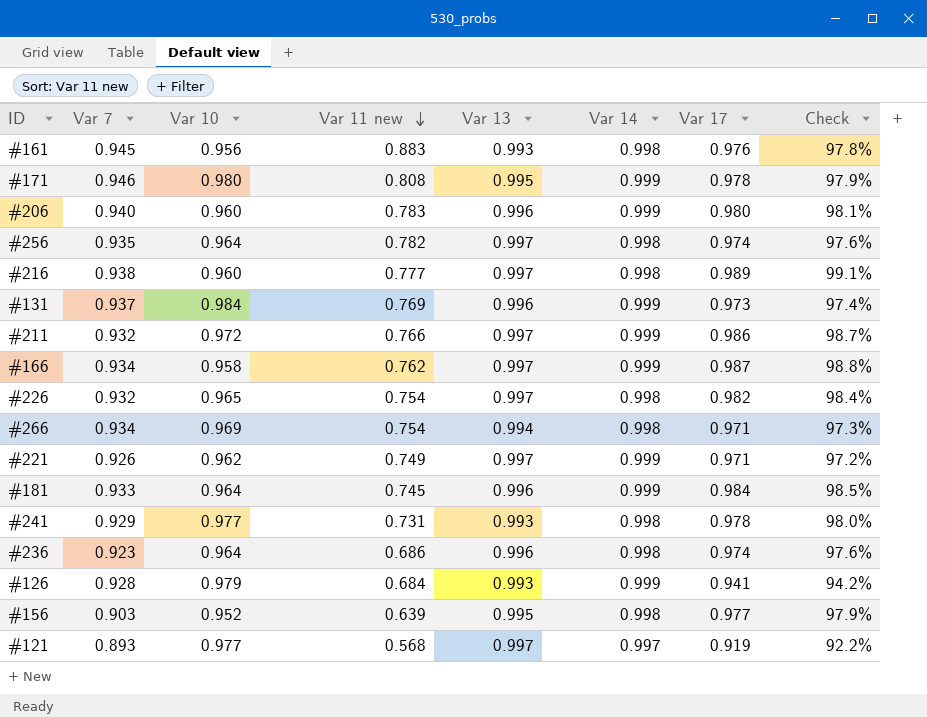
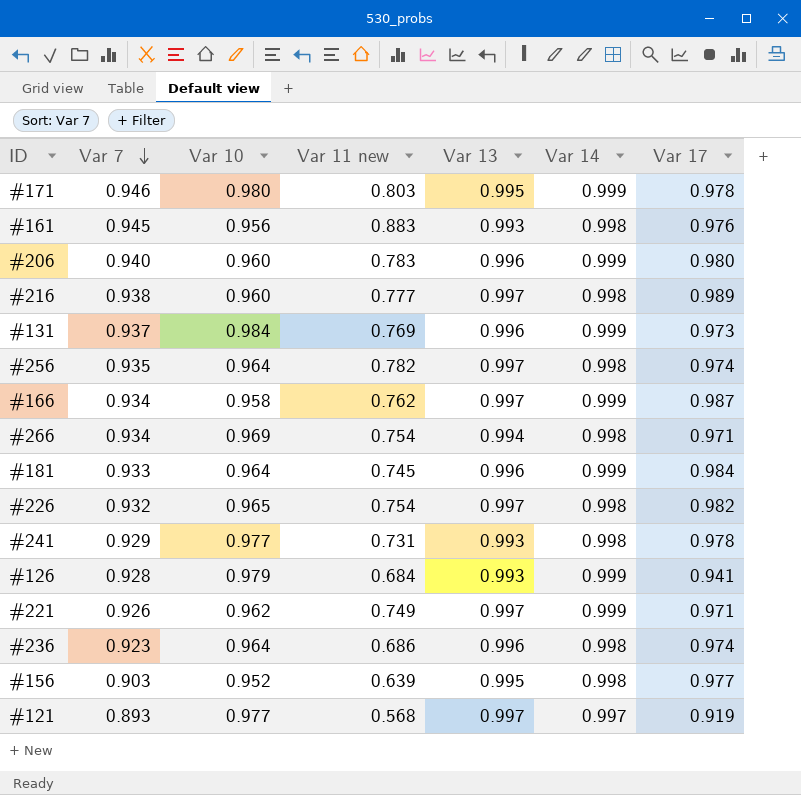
row order: Var 11 new descending -> Var 7 descending
column Check | formula: [Var 17] / [Var 14] -> none
row #211: 0.932 | 0.972 | 0.766 | 0.997 | 0.999 | 0.986 | 98.7% -> none
#171 | Var 11 new: 0.808 -> 0.803

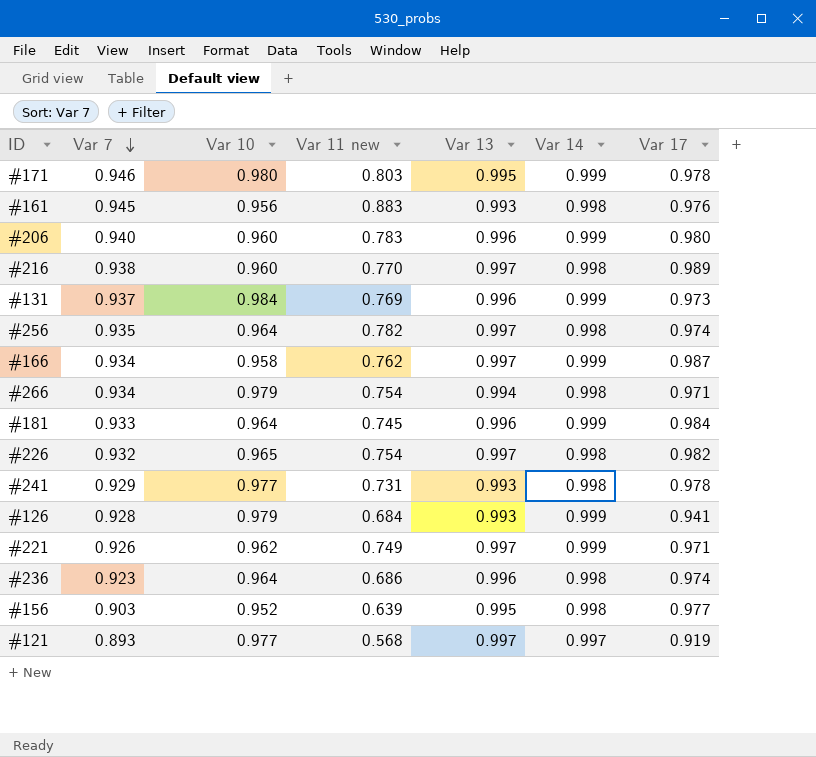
#216 | Var 11 new: 0.777 -> 0.770
#266 | Var 10: 0.969 -> 0.979

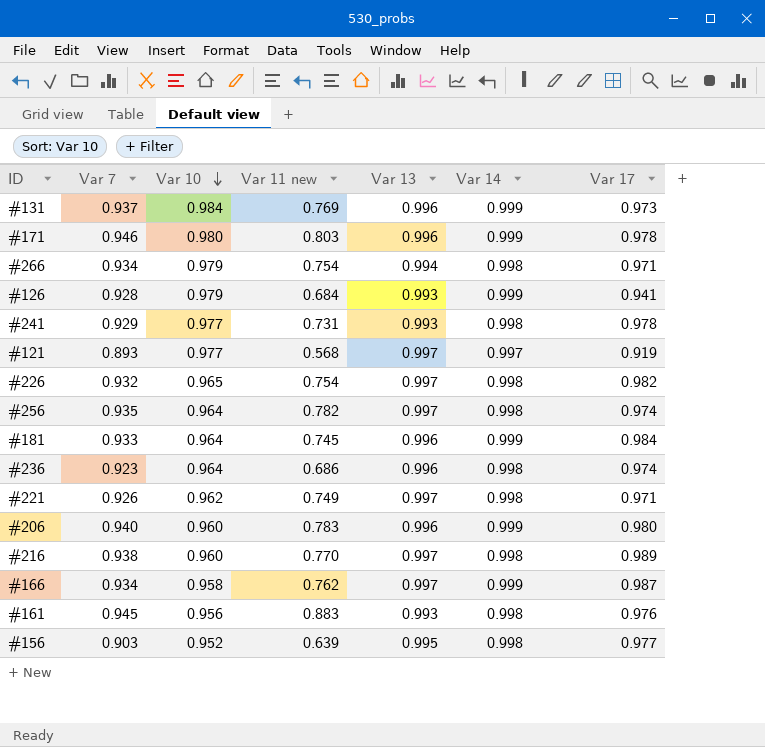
row order: Var 7 descending -> Var 10 descending
#171 | Var 13: 0.995 -> 0.996
#221 | Var 14: 0.999 -> 0.998

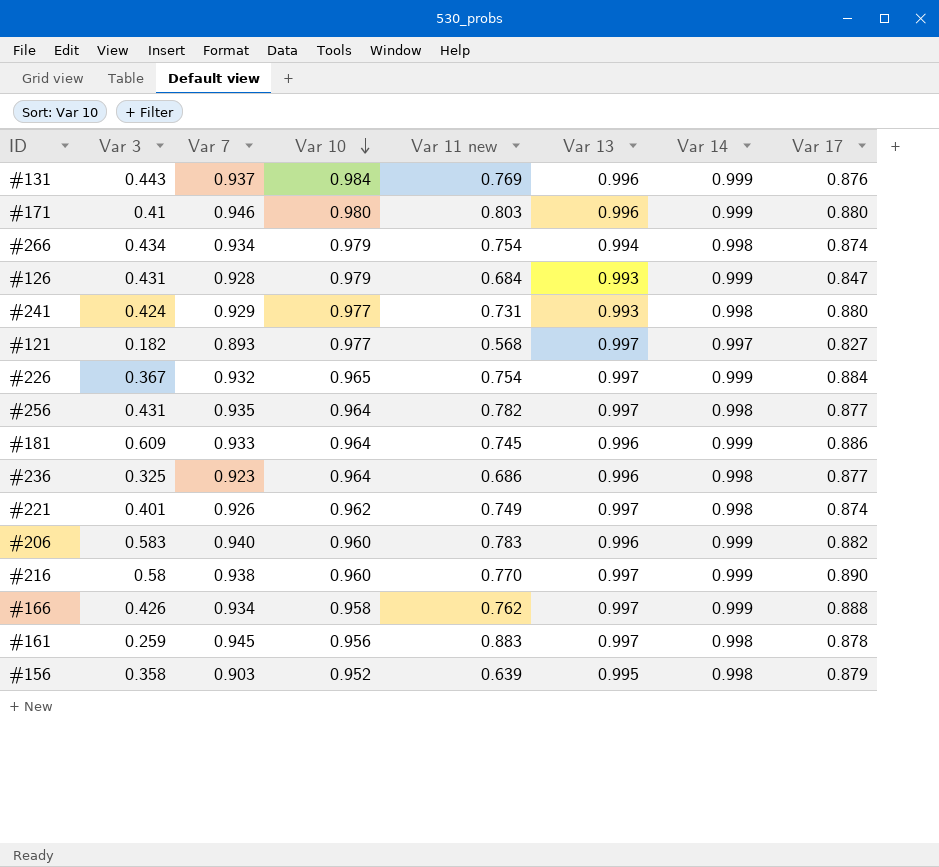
column Var 3 | position: none -> 2
#131 | Var 17: 0.973 -> 0.876
#171 | Var 17: 0.978 -> 0.880
#266 | Var 17: 0.971 -> 0.874
#126 | Var 17: 0.941 -> 0.847
#241 | Var 17: 0.978 -> 0.880
#121 | Var 17: 0.919 -> 0.827
#226 | Var 14: 0.998 -> 0.999
#226 | Var 17: 0.982 -> 0.884
#256 | Var 17: 0.974 -> 0.877
#181 | Var 17: 0.984 -> 0.886
#236 | Var 17: 0.974 -> 0.877
#221 | Var 17: 0.971 -> 0.874
#206 | Var 17: 0.980 -> 0.882
#216 | Var 14: 0.998 -> 0.999
#216 | Var 17: 0.989 -> 0.890
#166 | Var 17: 0.987 -> 0.888
#161 | Var 13: 0.993 -> 0.997
#161 | Var 17: 0.976 -> 0.878
#156 | Var 17: 0.977 -> 0.879

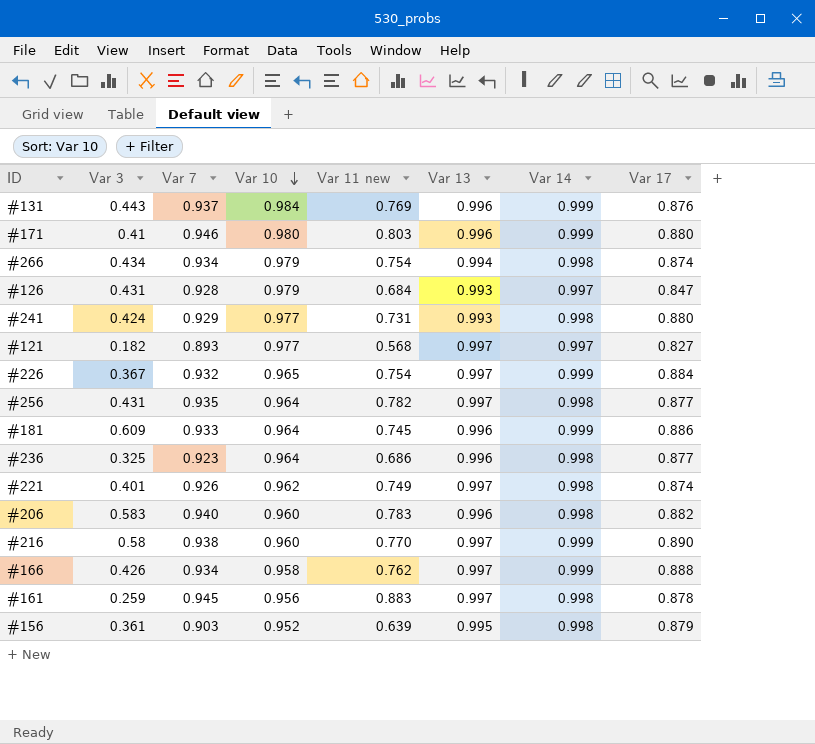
#126 | Var 14: 0.999 -> 0.997
#206 | Var 14: 0.999 -> 0.998
#156 | Var 3: 0.358 -> 0.361

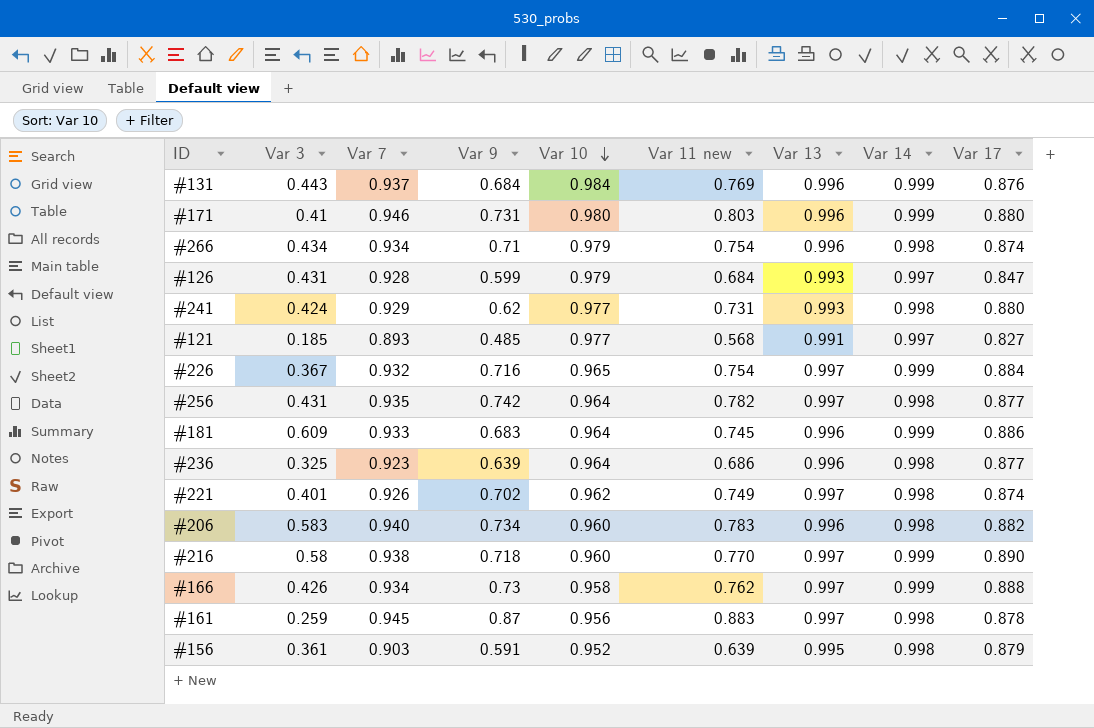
column Var 9 | position: none -> 4
#266 | Var 13: 0.994 -> 0.996
#121 | Var 3: 0.182 -> 0.185
#121 | Var 13: 0.997 -> 0.991

